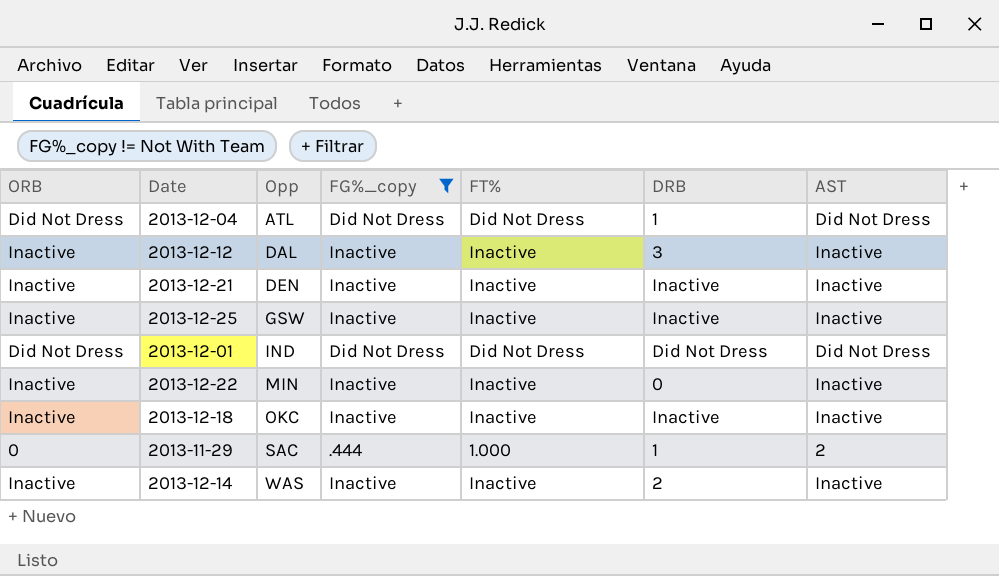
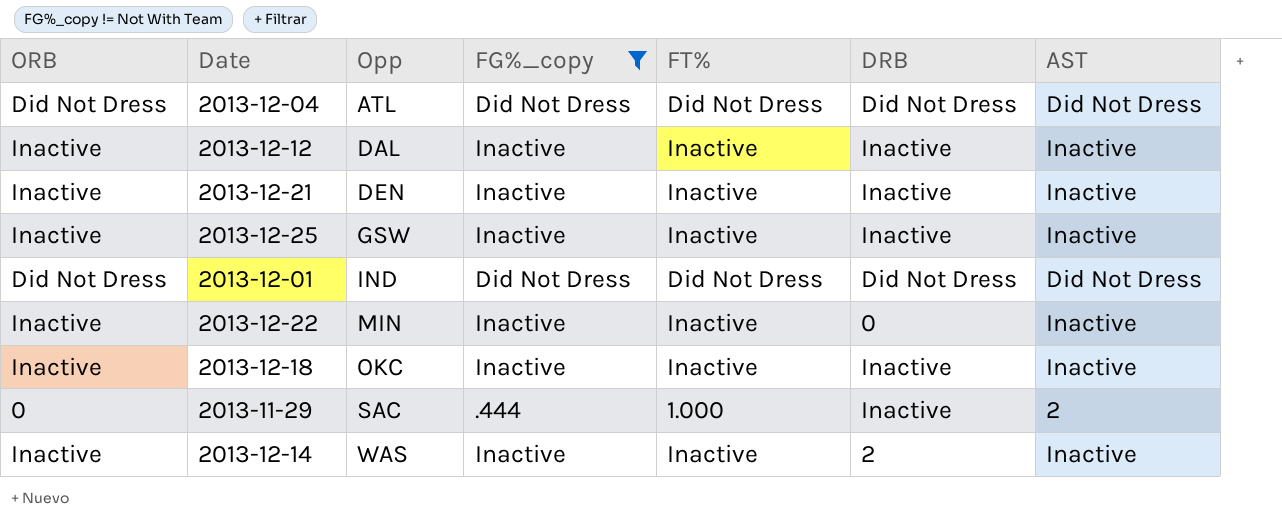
2013-12-04 | DRB: 1 -> Did Not Dress
2013-12-12 | DRB: 3 -> Inactive
2013-11-29 | DRB: 1 -> Inactive

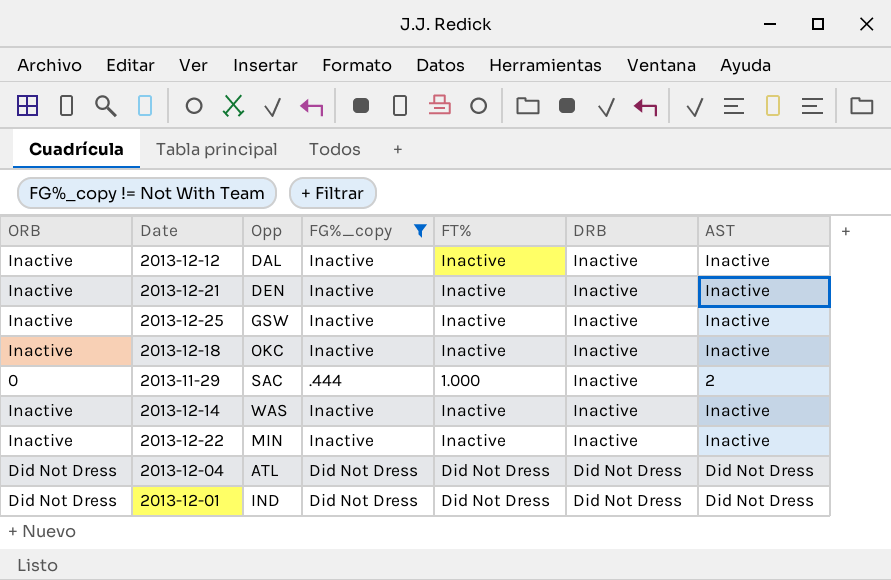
row order: Opp ascending -> DRB descending
2013-12-14 | DRB: 2 -> Inactive
2013-12-22 | DRB: 0 -> Inactive

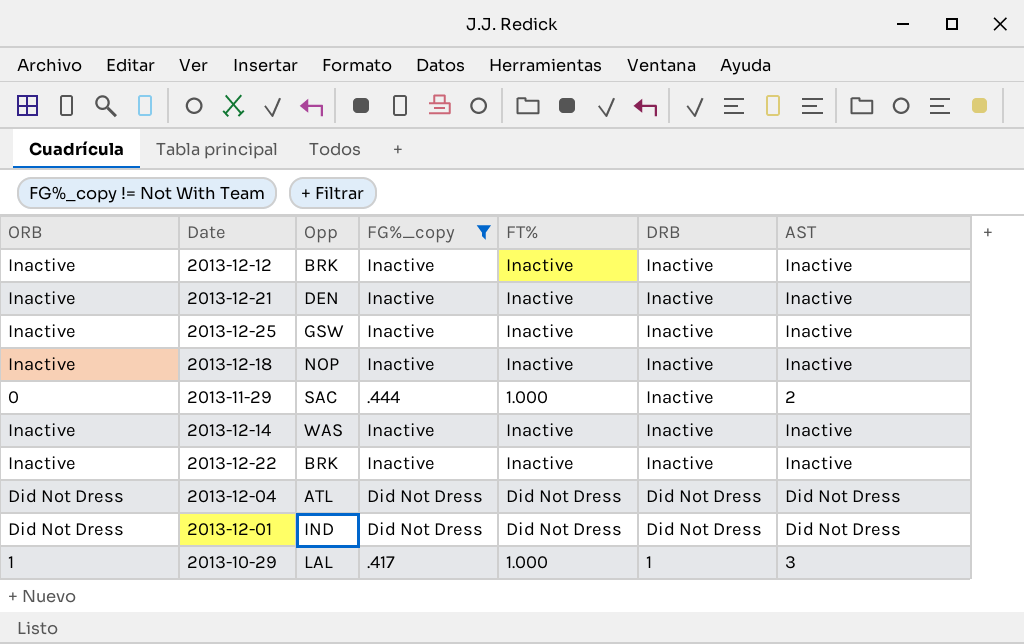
2013-12-12 | Opp: DAL -> BRK
2013-12-18 | Opp: OKC -> NOP
2013-12-22 | Opp: MIN -> BRK
row 2013-10-29: none -> 1 | LAL | .417 | 1.000 | 1 | 3

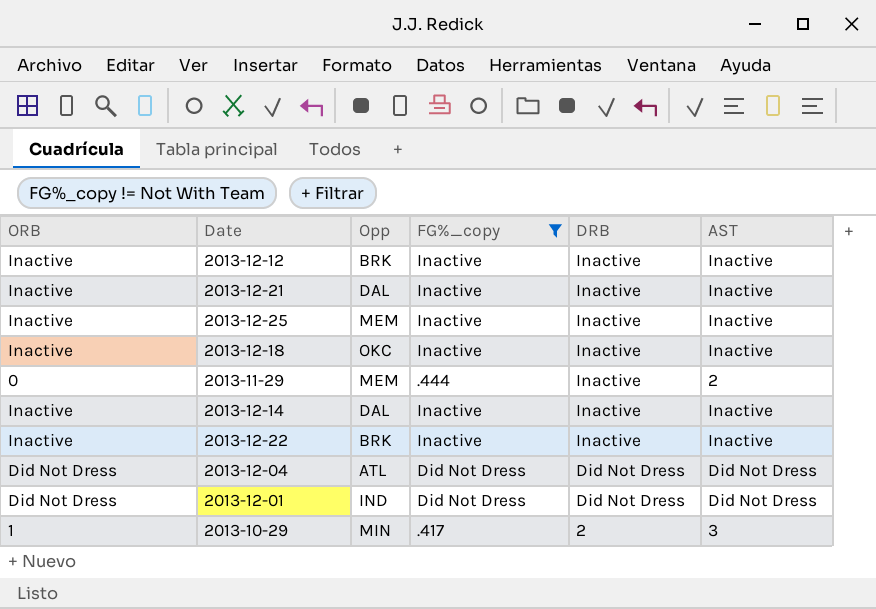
column FT% | position: 5 -> none
2013-12-21 | Opp: DEN -> DAL
2013-12-25 | Opp: GSW -> MEM
2013-12-18 | Opp: NOP -> OKC
2013-11-29 | Opp: SAC -> MEM
2013-12-14 | Opp: WAS -> DAL
2013-10-29 | Opp: LAL -> MIN
2013-10-29 | DRB: 1 -> 2

